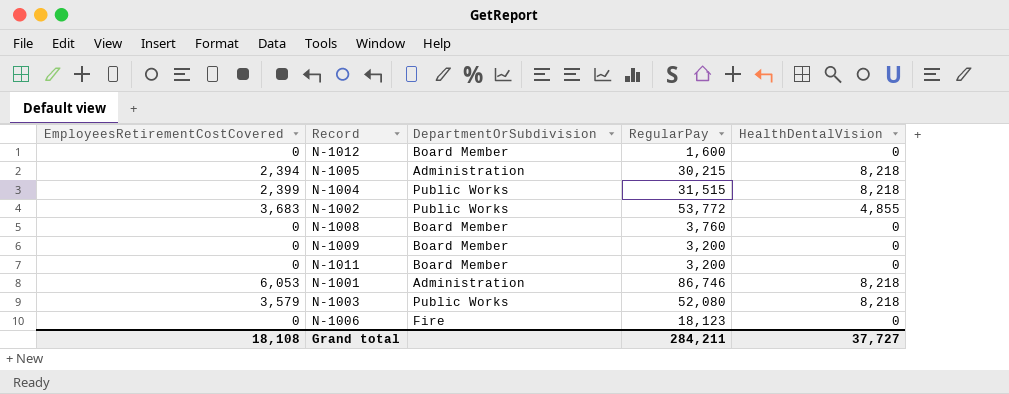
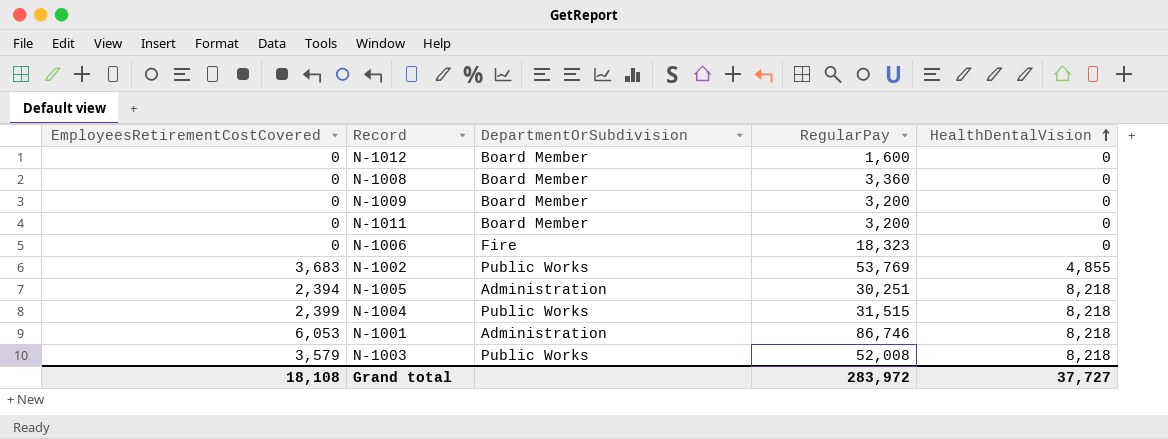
row order: none -> HealthDentalVision ascending
N-1008 | RegularPay: 3,760 -> 3,360
N-1006 | RegularPay: 18,123 -> 18,323
N-1002 | RegularPay: 53,772 -> 53,769
N-1005 | RegularPay: 30,215 -> 30,251
N-1003 | RegularPay: 52,080 -> 52,008
Grand total | RegularPay: 284,211 -> 283,972

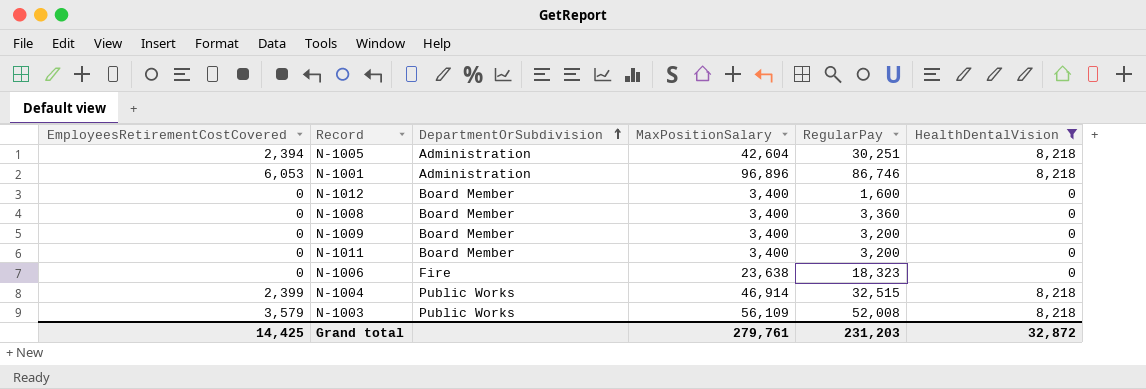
filter: none -> HealthDentalVision != 4,855
row order: HealthDentalVision ascending -> DepartmentOrSubdivision ascending
column MaxPositionSalary | position: none -> 4
N-1004 | RegularPay: 31,515 -> 32,515
Grand total | EmployeesRetirementCostCovered: 18,108 -> 14,425
Grand total | RegularPay: 283,972 -> 231,203
Grand total | HealthDentalVision: 37,727 -> 32,872

